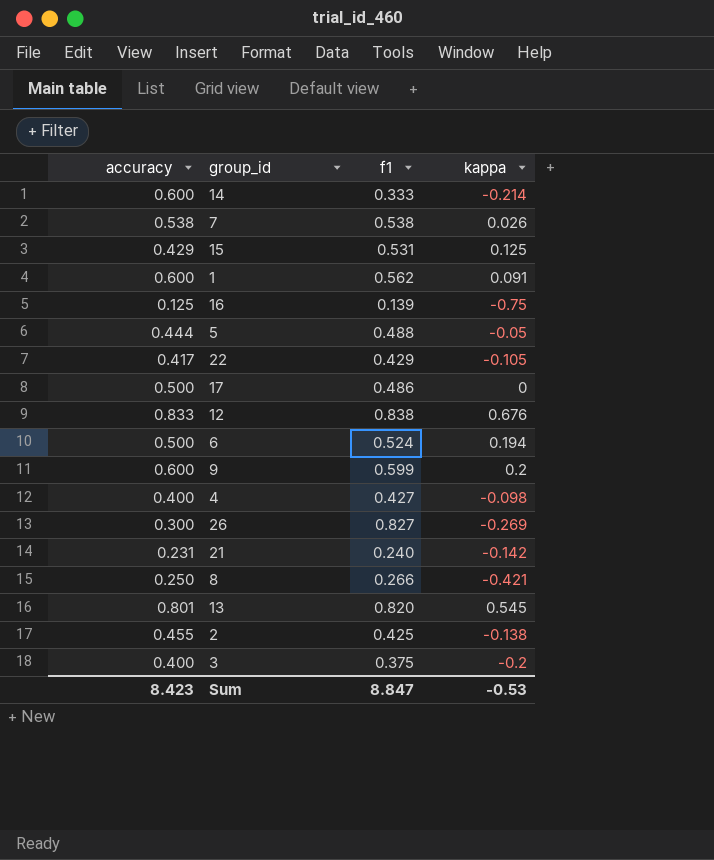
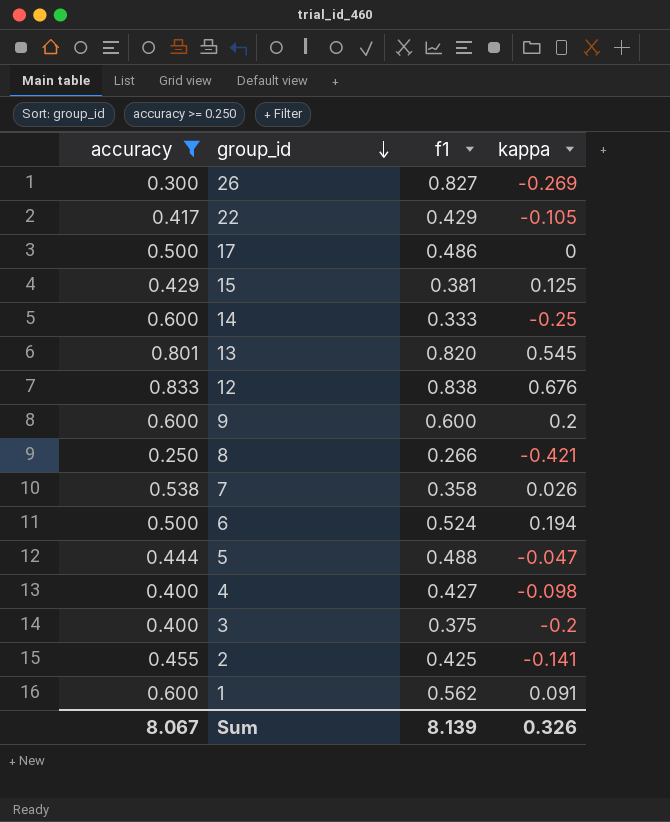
filter: none -> accuracy >= 0.250
row order: none -> group_id descending
15 | f1: 0.531 -> 0.381
14 | kappa: -0.214 -> -0.25
9 | f1: 0.599 -> 0.600
7 | f1: 0.538 -> 0.358
5 | kappa: -0.05 -> -0.047
2 | kappa: -0.138 -> -0.141
Sum | accuracy: 8.423 -> 8.067
Sum | f1: 8.847 -> 8.139
Sum | kappa: -0.53 -> 0.326

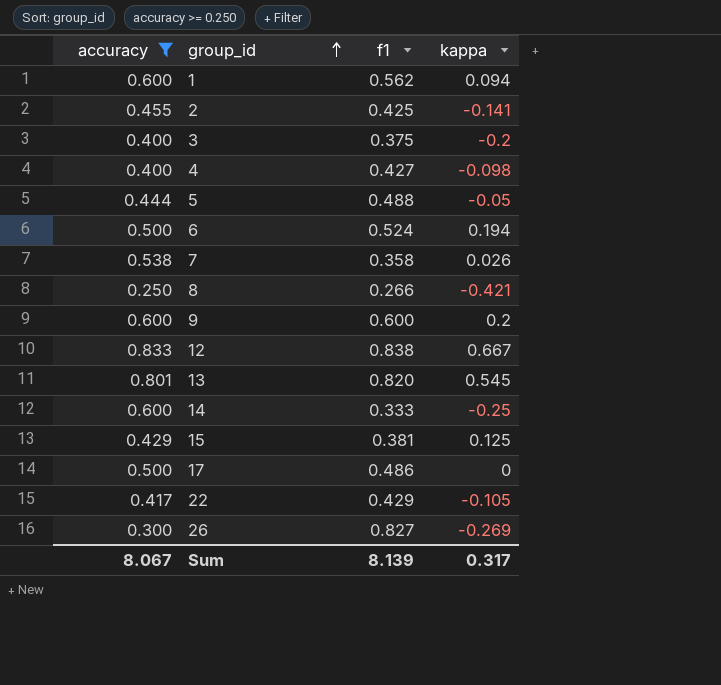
row order: group_id descending -> group_id ascending
1 | kappa: 0.091 -> 0.094
5 | kappa: -0.047 -> -0.05
12 | kappa: 0.676 -> 0.667
Sum | kappa: 0.326 -> 0.317

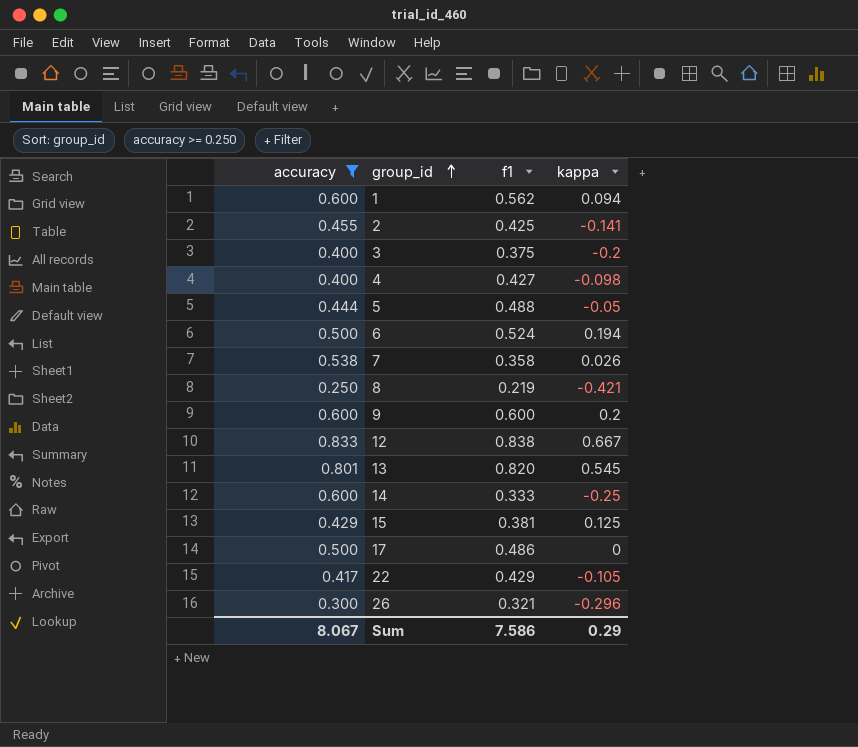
8 | f1: 0.266 -> 0.219
26 | f1: 0.827 -> 0.321
26 | kappa: -0.269 -> -0.296
Sum | f1: 8.139 -> 7.586
Sum | kappa: 0.317 -> 0.29

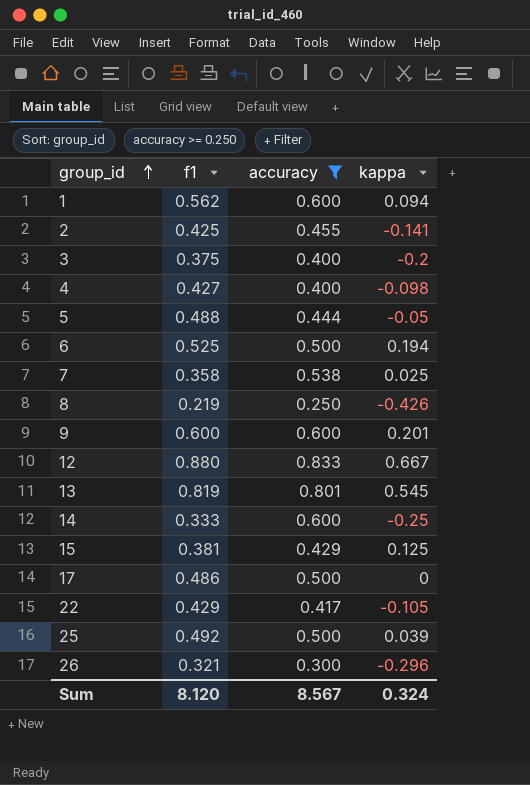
column accuracy | position: 1 -> 3
6 | f1: 0.524 -> 0.525
7 | kappa: 0.026 -> 0.025
8 | kappa: -0.421 -> -0.426
9 | kappa: 0.2 -> 0.201
12 | f1: 0.838 -> 0.880
13 | f1: 0.820 -> 0.819
row 25: none -> 0.492 | 0.500 | 0.039
Sum | f1: 7.586 -> 8.120
Sum | accuracy: 8.067 -> 8.567
Sum | kappa: 0.29 -> 0.324

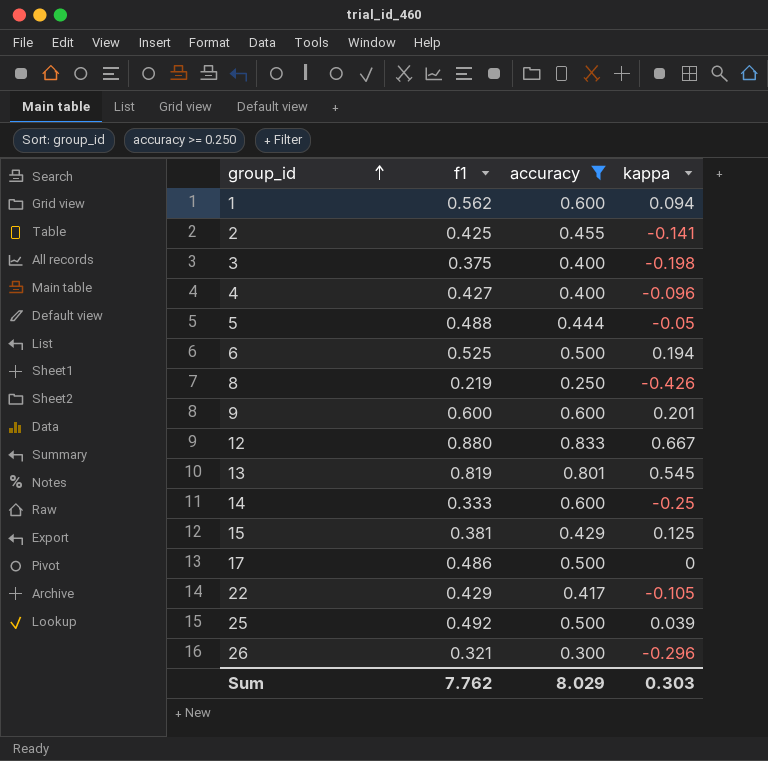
row 7: 0.358 | 0.538 | 0.025 -> none
3 | kappa: -0.2 -> -0.198
4 | kappa: -0.098 -> -0.096
Sum | f1: 8.120 -> 7.762
Sum | accuracy: 8.567 -> 8.029
Sum | kappa: 0.324 -> 0.303

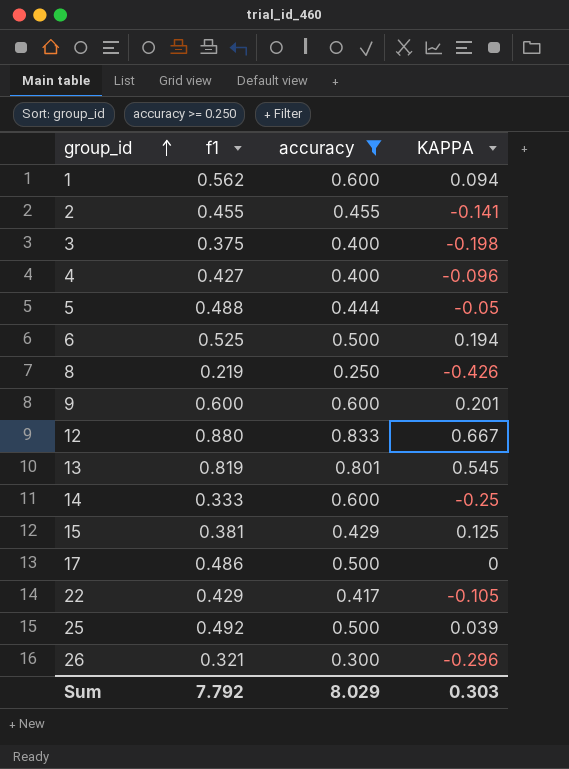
column name: kappa -> KAPPA
2 | f1: 0.425 -> 0.455
Sum | f1: 7.762 -> 7.792

